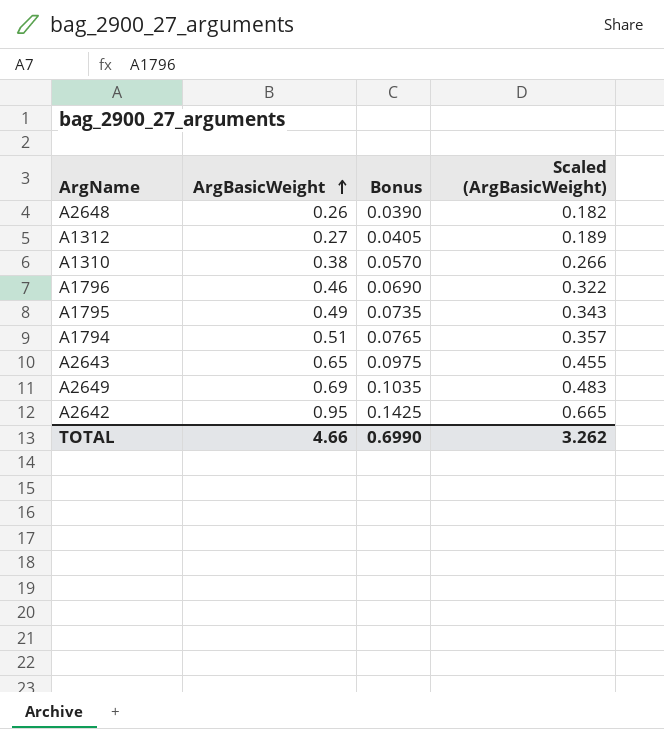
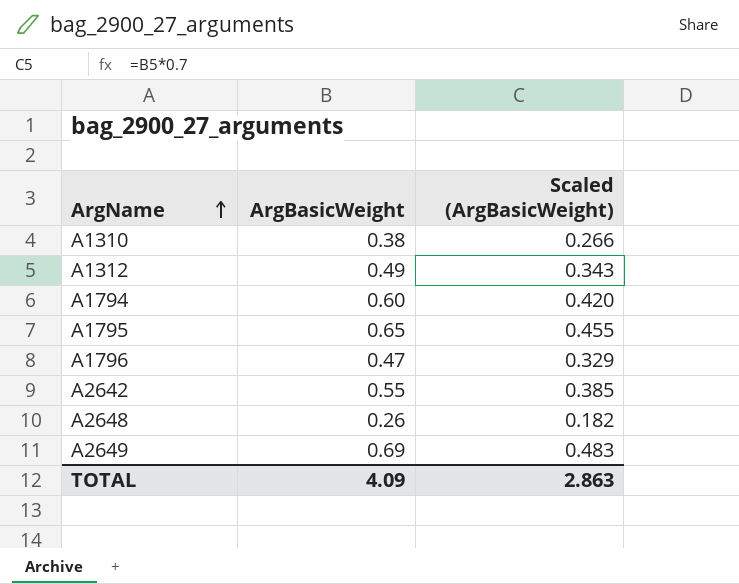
row order: ArgBasicWeight ascending -> ArgName ascending
column Bonus | formula: [ArgBasicWeight] * 0.15 -> none
row A2643: 0.65 | 0.0975 | 0.455 -> none
A1312 | ArgBasicWeight: 0.27 -> 0.49
A1312 | Scaled (ArgBasicWeight): 0.189 -> 0.343
A1794 | ArgBasicWeight: 0.51 -> 0.60
A1794 | Scaled (ArgBasicWeight): 0.357 -> 0.420
A1795 | ArgBasicWeight: 0.49 -> 0.65
A1795 | Scaled (ArgBasicWeight): 0.343 -> 0.455
A1796 | ArgBasicWeight: 0.46 -> 0.47
A1796 | Scaled (ArgBasicWeight): 0.322 -> 0.329
A2642 | ArgBasicWeight: 0.95 -> 0.55
A2642 | Scaled (ArgBasicWeight): 0.665 -> 0.385
TOTAL | ArgBasicWeight: 4.66 -> 4.09
TOTAL | Scaled (ArgBasicWeight): 3.262 -> 2.863

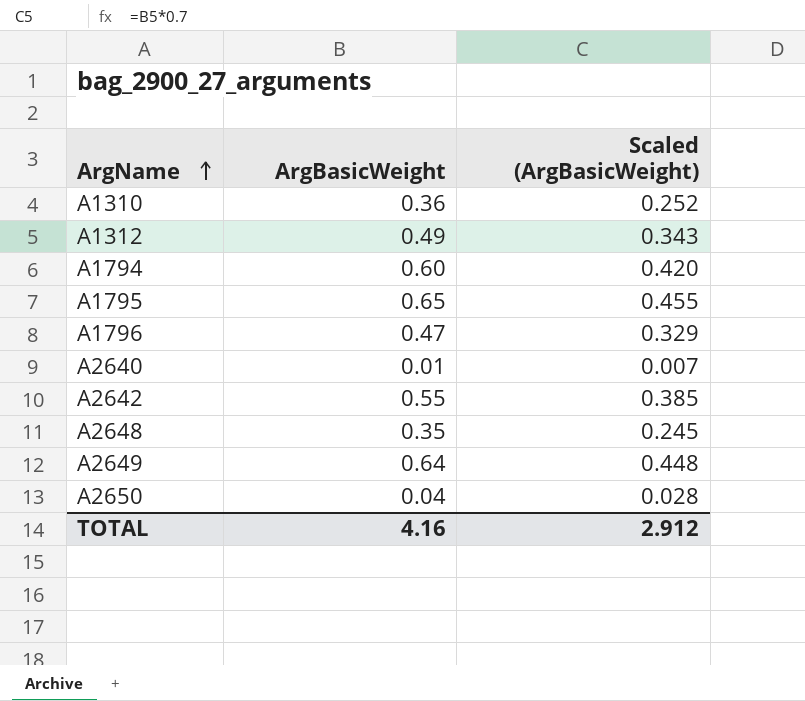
A1310 | ArgBasicWeight: 0.38 -> 0.36
A1310 | Scaled (ArgBasicWeight): 0.266 -> 0.252
row A2640: none -> 0.01 | 0.007
A2648 | ArgBasicWeight: 0.26 -> 0.35
A2648 | Scaled (ArgBasicWeight): 0.182 -> 0.245
A2649 | ArgBasicWeight: 0.69 -> 0.64
A2649 | Scaled (ArgBasicWeight): 0.483 -> 0.448
row A2650: none -> 0.04 | 0.028
TOTAL | ArgBasicWeight: 4.09 -> 4.16
TOTAL | Scaled (ArgBasicWeight): 2.863 -> 2.912

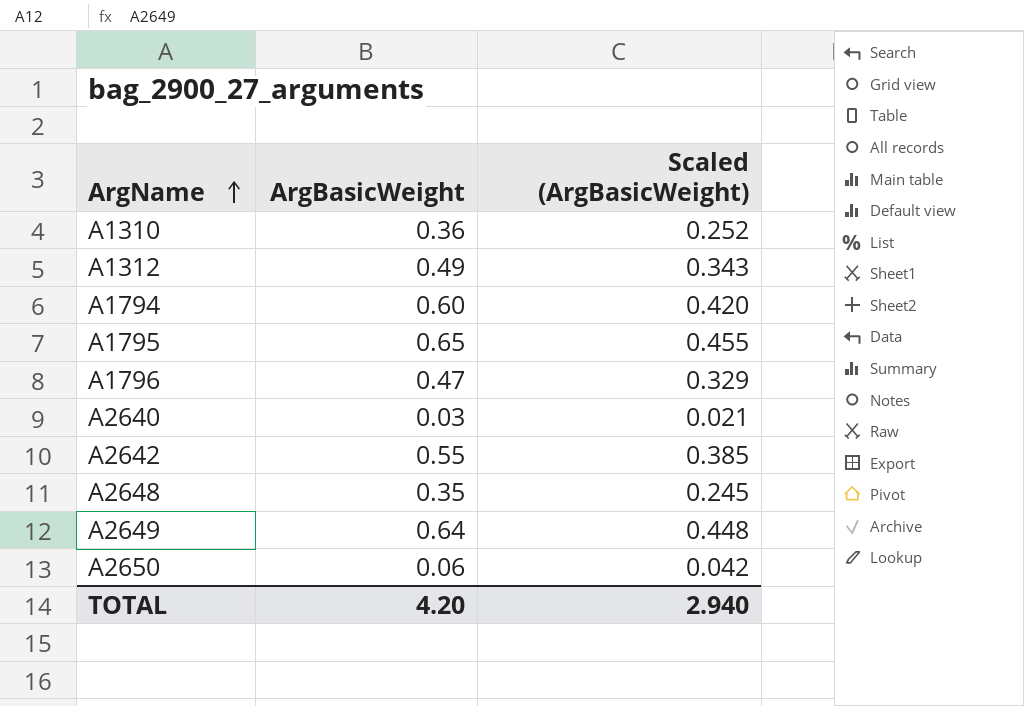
A2640 | ArgBasicWeight: 0.01 -> 0.03
A2640 | Scaled (ArgBasicWeight): 0.007 -> 0.021
A2650 | ArgBasicWeight: 0.04 -> 0.06
A2650 | Scaled (ArgBasicWeight): 0.028 -> 0.042
TOTAL | ArgBasicWeight: 4.16 -> 4.20
TOTAL | Scaled (ArgBasicWeight): 2.912 -> 2.940

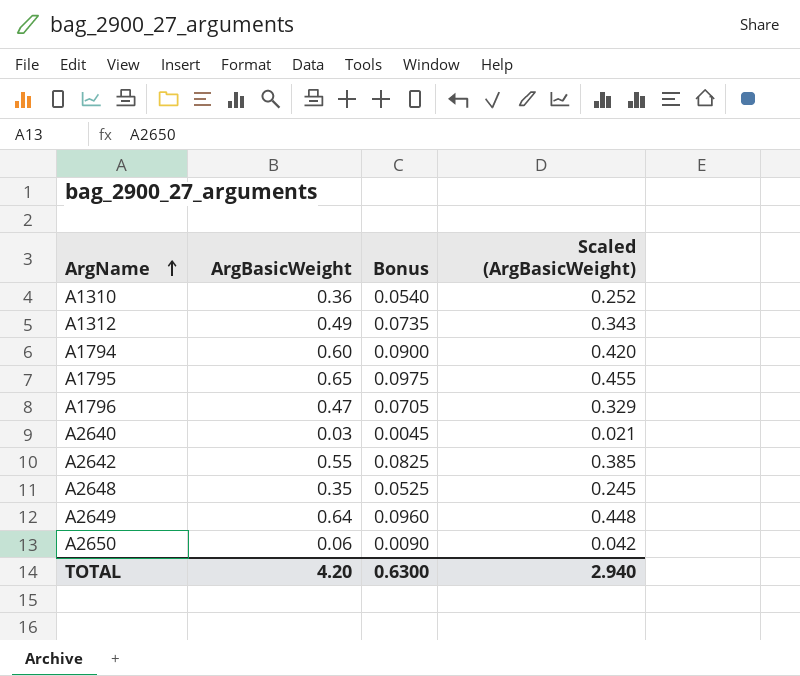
column Bonus | formula: none -> [ArgBasicWeight] * 0.15

